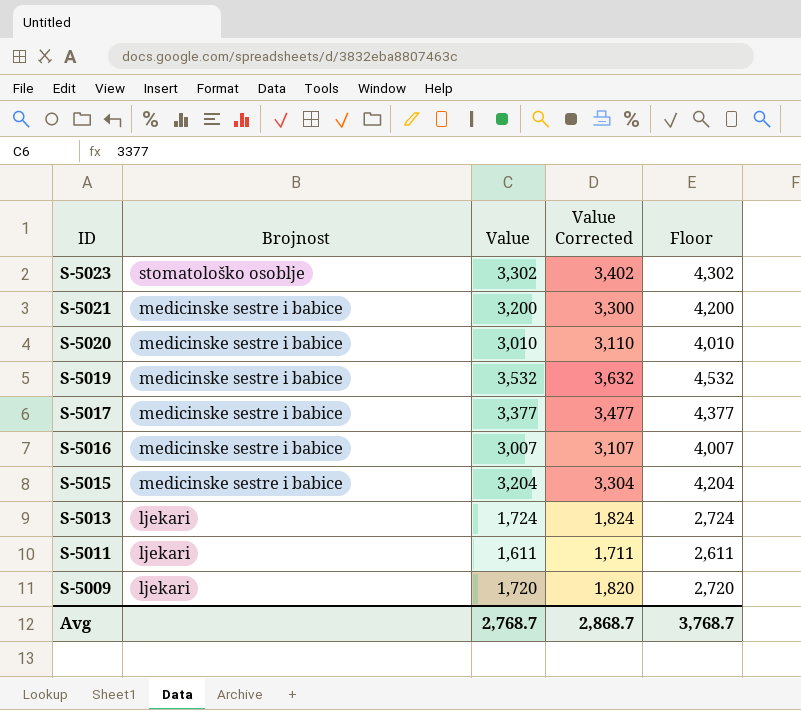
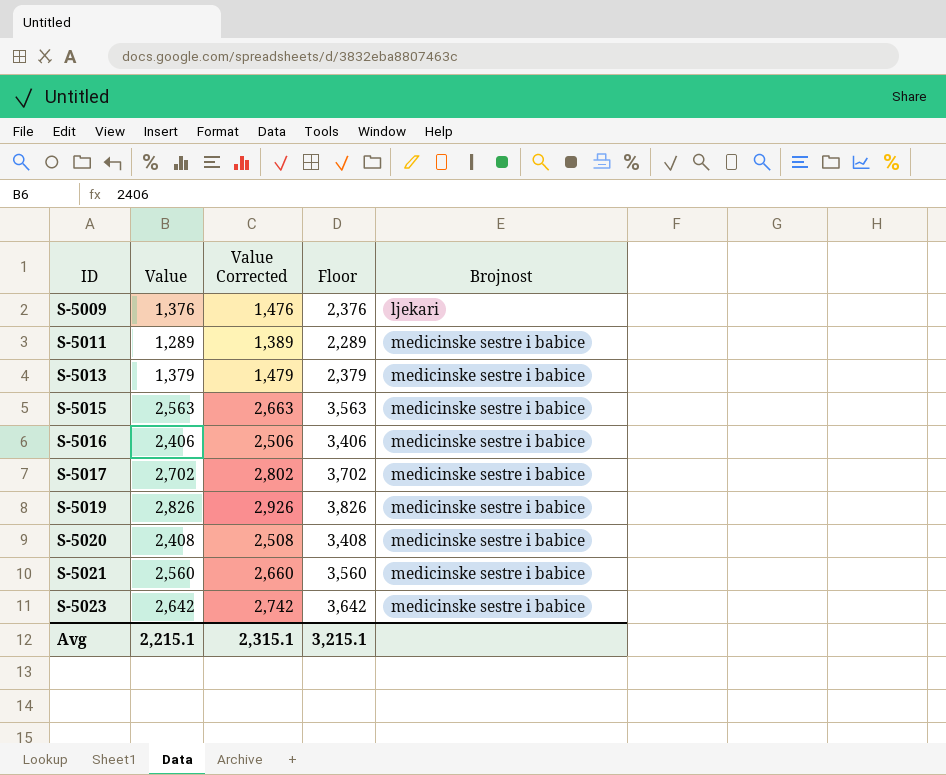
row order: ID descending -> ID ascending
column Brojnost | position: 2 -> 5
S-5009 | Value: 1,720 -> 1,376
S-5009 | Value Corrected: 1,820 -> 1,476
S-5009 | Floor: 2,720 -> 2,376
S-5011 | Value: 1,611 -> 1,289
S-5011 | Value Corrected: 1,711 -> 1,389
S-5011 | Floor: 2,611 -> 2,289
S-5011 | Brojnost: ljekari -> medicinske sestre i babice
S-5013 | Value: 1,724 -> 1,379
S-5013 | Value Corrected: 1,824 -> 1,479
S-5013 | Floor: 2,724 -> 2,379
S-5013 | Brojnost: ljekari -> medicinske sestre i babice
S-5015 | Value: 3,204 -> 2,563
S-5015 | Value Corrected: 3,304 -> 2,663
S-5015 | Floor: 4,204 -> 3,563
S-5016 | Value: 3,007 -> 2,406
S-5016 | Value Corrected: 3,107 -> 2,506
S-5016 | Floor: 4,007 -> 3,406
S-5017 | Value: 3,377 -> 2,702
S-5017 | Value Corrected: 3,477 -> 2,802
S-5017 | Floor: 4,377 -> 3,702
S-5019 | Value: 3,532 -> 2,826
S-5019 | Value Corrected: 3,632 -> 2,926
S-5019 | Floor: 4,532 -> 3,826
S-5020 | Value: 3,010 -> 2,408
S-5020 | Value Corrected: 3,110 -> 2,508
S-5020 | Floor: 4,010 -> 3,408
S-5021 | Value: 3,200 -> 2,560
S-5021 | Value Corrected: 3,300 -> 2,660
S-5021 | Floor: 4,200 -> 3,560
S-5023 | Value: 3,302 -> 2,642
S-5023 | Value Corrected: 3,402 -> 2,742
S-5023 | Floor: 4,302 -> 3,642
S-5023 | Brojnost: stomatološko osoblje -> medicinske sestre i babice
Avg | Value: 2,768.7 -> 2,215.1
Avg | Value Corrected: 2,868.7 -> 2,315.1
Avg | Floor: 3,768.7 -> 3,215.1

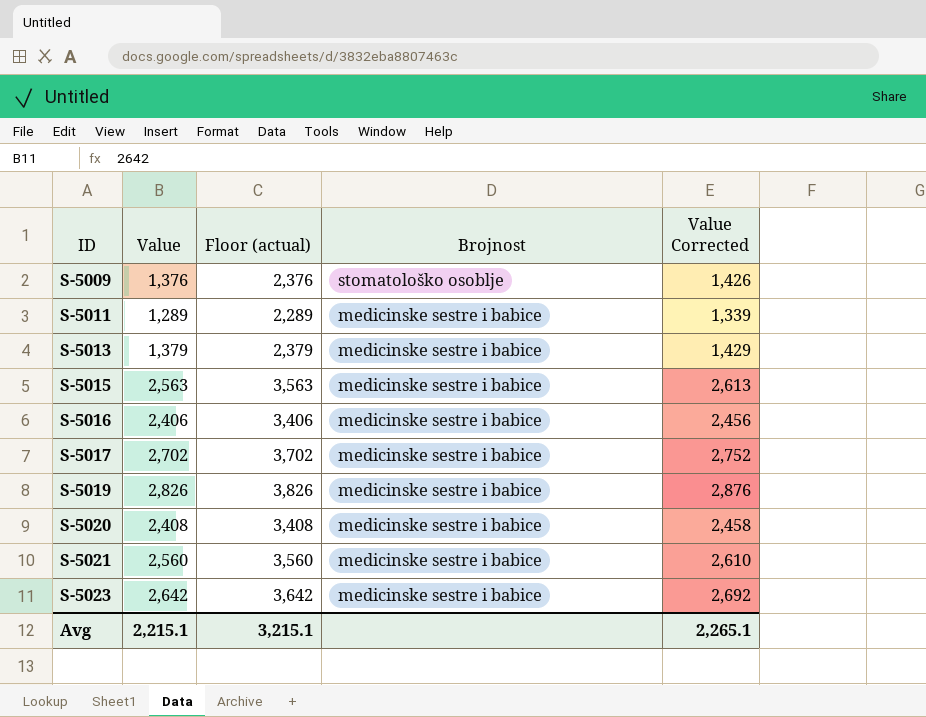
column name: Floor -> Floor (actual)
column Value Corrected | formula: [Value] + 100 -> [Value] + 50
column Value Corrected | position: 3 -> 5
S-5009 | Brojnost: ljekari -> stomatološko osoblje
Avg | Value Corrected: 2,315.1 -> 2,265.1

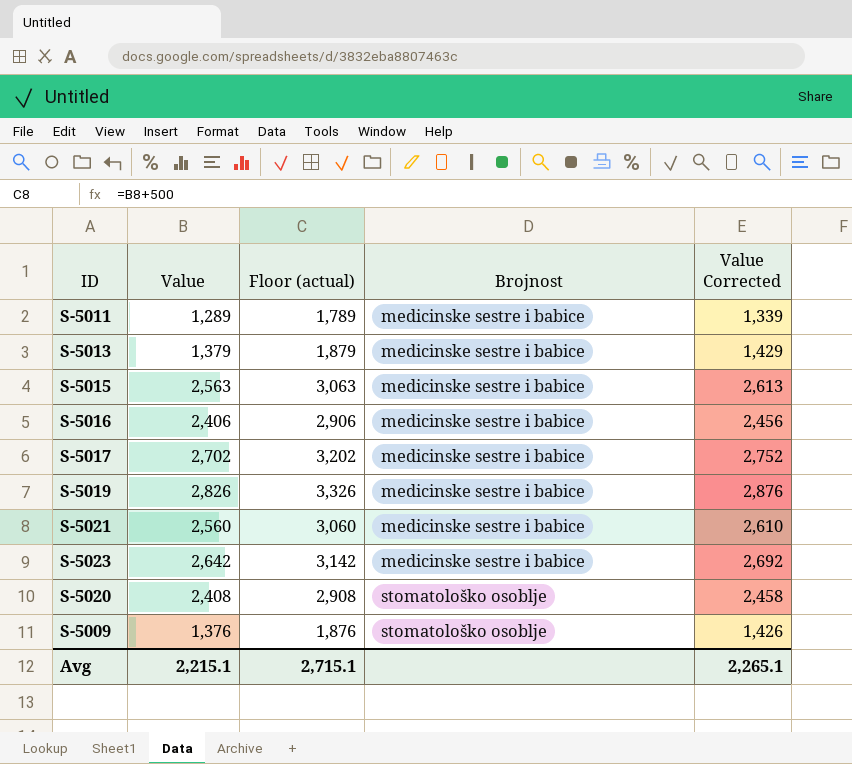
row order: ID ascending -> Brojnost ascending
column Floor (actual) | formula: [Value] + 1000 -> [Value] + 500
S-5020 | Brojnost: medicinske sestre i babice -> stomatološko osoblje
Avg | Floor (actual): 3,215.1 -> 2,715.1

